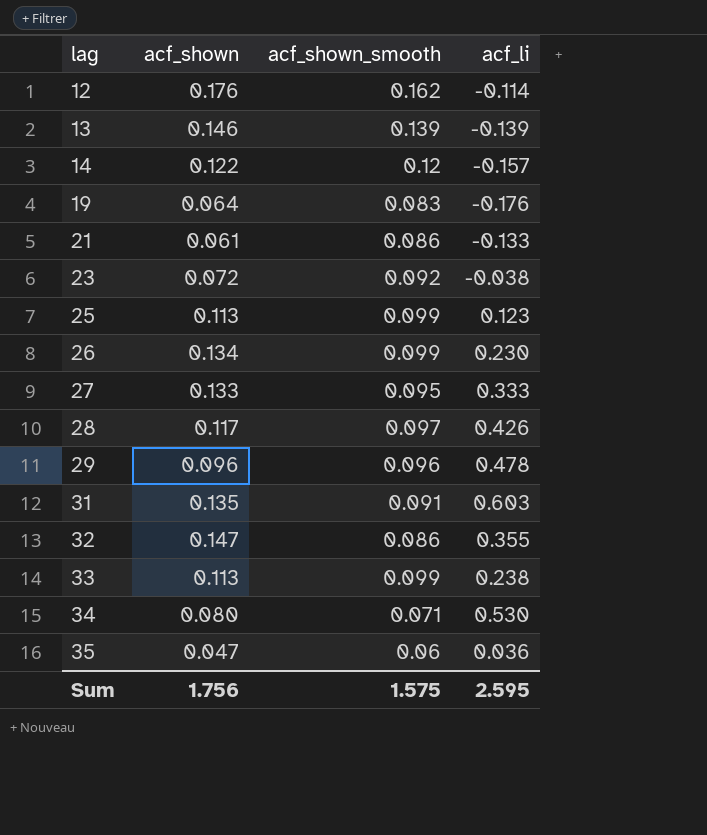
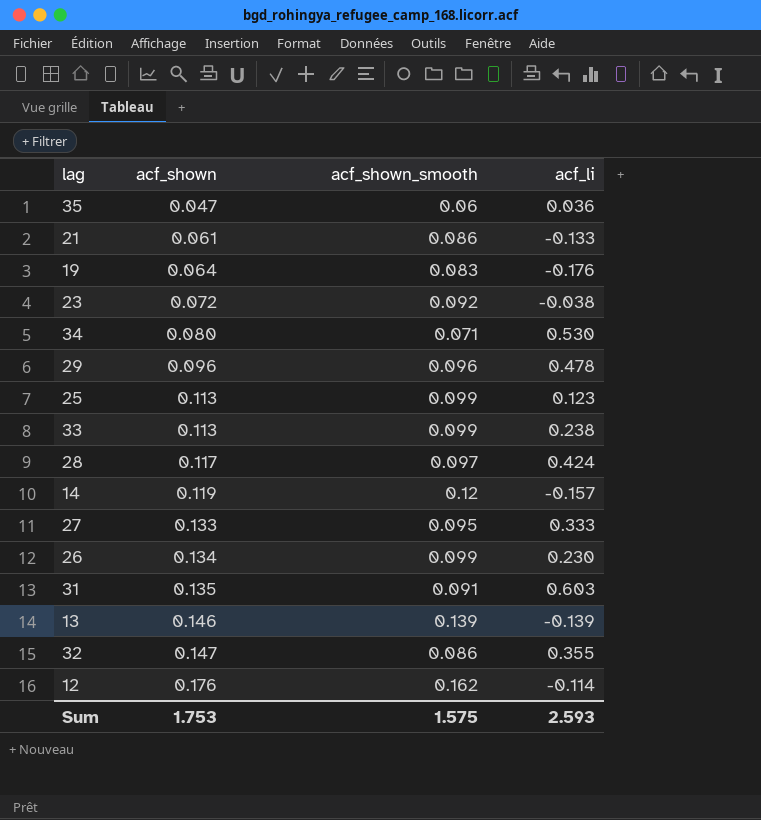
row order: lag ascending -> acf_shown ascending
28 | acf_li: 0.426 -> 0.424
14 | acf_shown: 0.122 -> 0.119
Sum | acf_shown: 1.756 -> 1.753
Sum | acf_li: 2.595 -> 2.593

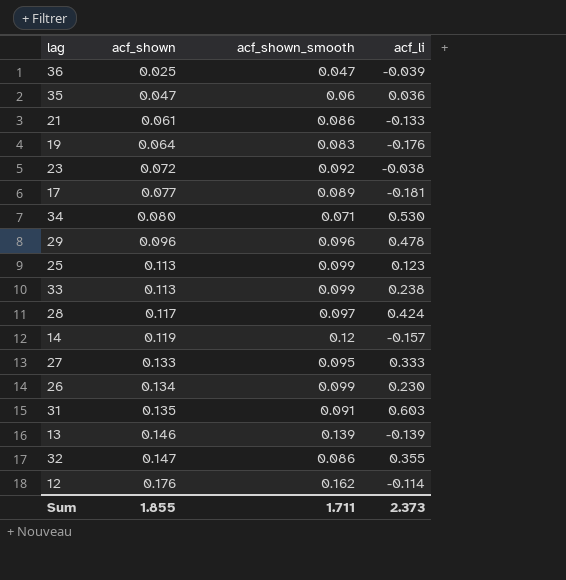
row 36: none -> 0.025 | 0.047 | -0.039
row 17: none -> 0.077 | 0.089 | -0.181
Sum | acf_shown: 1.753 -> 1.855
Sum | acf_shown_smooth: 1.575 -> 1.711
Sum | acf_li: 2.593 -> 2.373

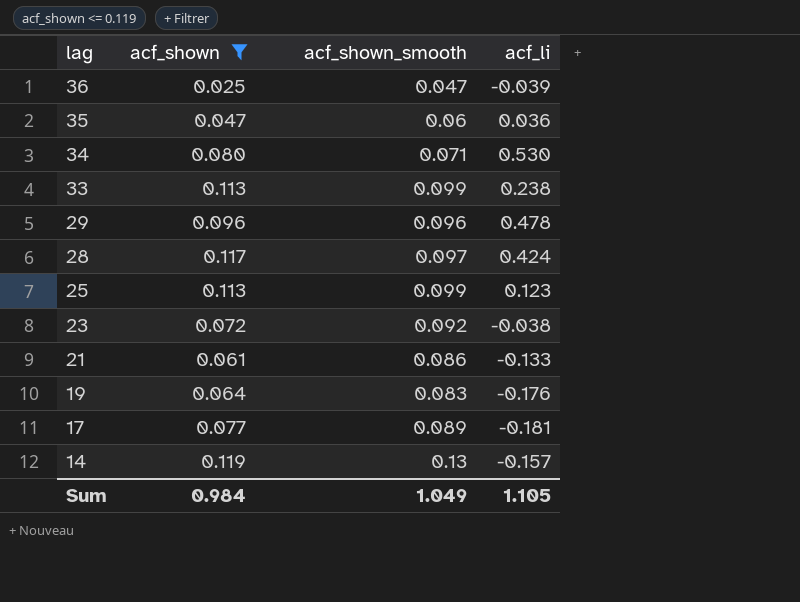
filter: none -> acf_shown <= 0.119
row order: acf_shown ascending -> lag descending
14 | acf_shown_smooth: 0.12 -> 0.13
Sum | acf_shown: 1.855 -> 0.984
Sum | acf_shown_smooth: 1.711 -> 1.049
Sum | acf_li: 2.373 -> 1.105

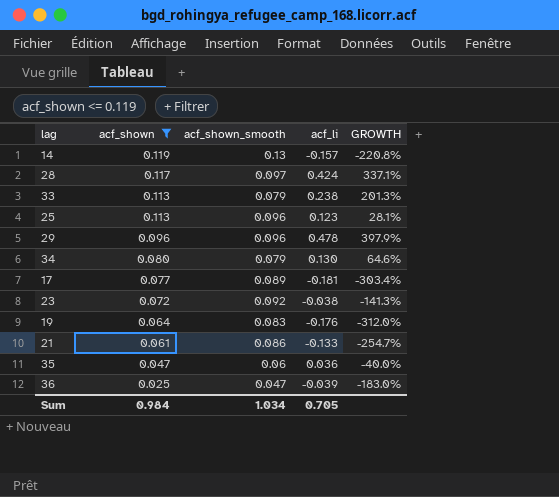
row order: lag descending -> acf_shown descending
column GROWTH | formula: none -> ([acf_li] - [acf_shown_smooth]) / [acf_shown_smooth]
33 | acf_shown_smooth: 0.099 -> 0.079
25 | acf_shown_smooth: 0.099 -> 0.096
34 | acf_shown_smooth: 0.071 -> 0.079
34 | acf_li: 0.530 -> 0.130
Sum | acf_shown_smooth: 1.049 -> 1.034
Sum | acf_li: 1.105 -> 0.705

